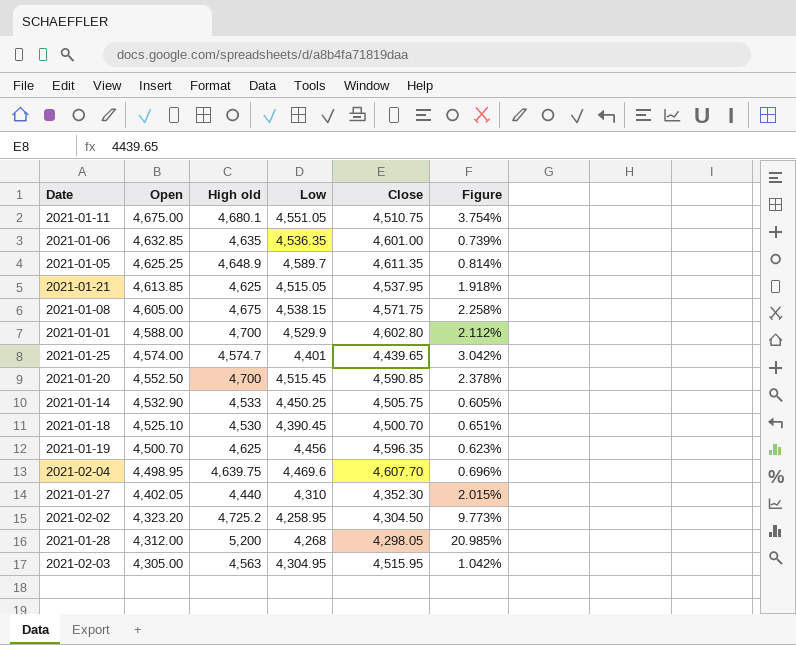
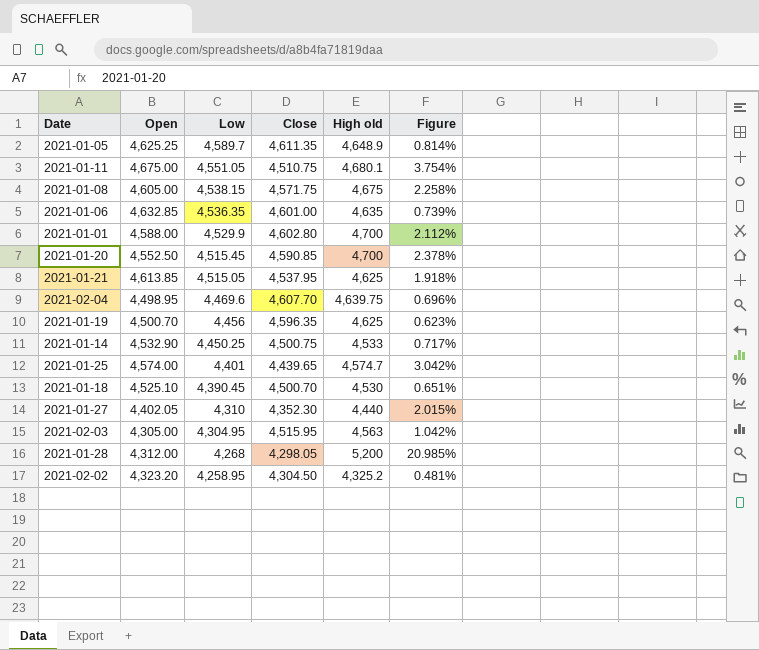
row order: Open descending -> Low descending
column High old | position: 3 -> 5
2021-01-14 | Close: 4,505.75 -> 4,500.75
2021-01-14 | Figure: 0.605% -> 0.717%
2021-02-02 | High old: 4,725.2 -> 4,325.2
2021-02-02 | Figure: 9.773% -> 0.481%

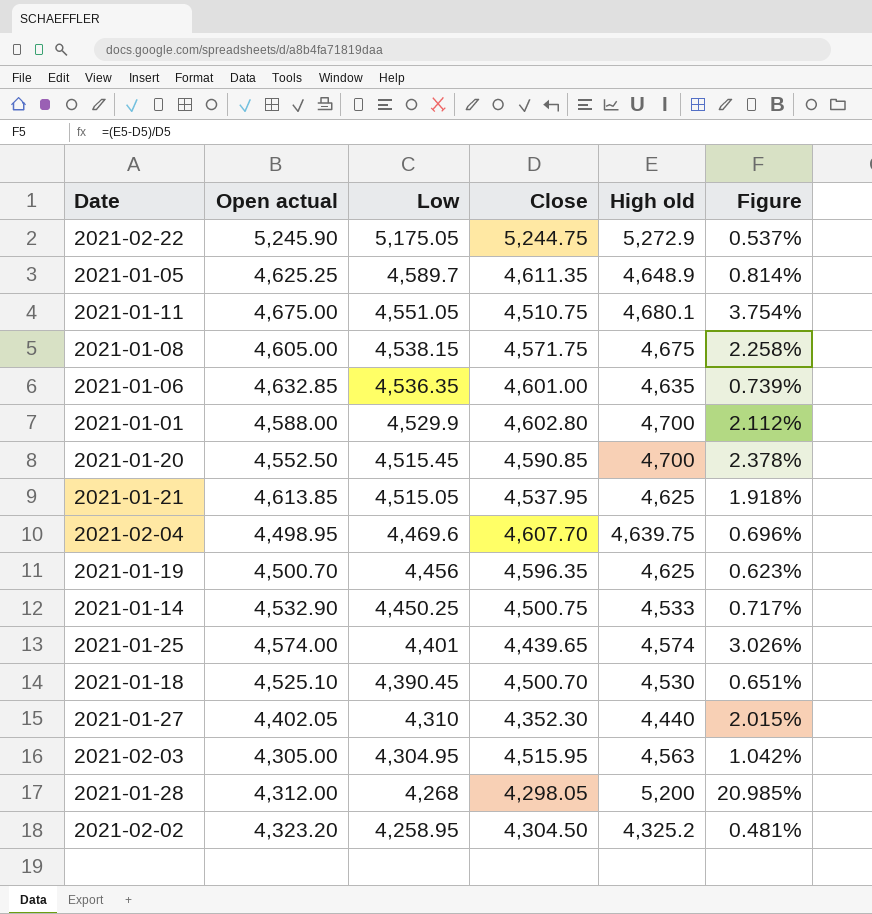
column name: Open -> Open actual
row 2021-02-22: none -> 5,245.90 | 5,175.05 | 5,244.75 | 5,272.9 | 0.537%
2021-01-25 | High old: 4,574.7 -> 4,574
2021-01-25 | Figure: 3.042% -> 3.026%

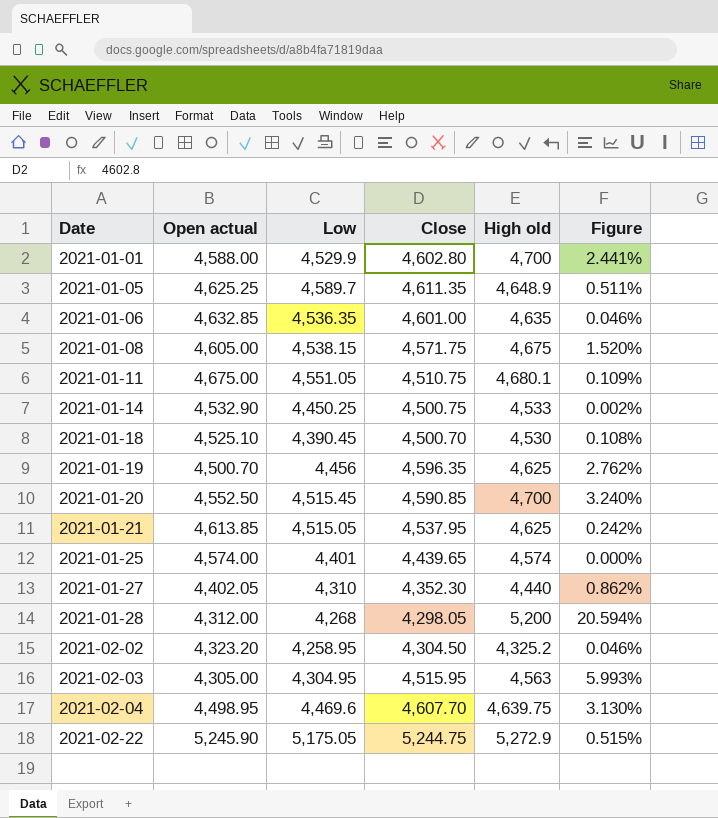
row order: Low descending -> Date ascending
column Figure | formula: ([High old] - [Close]) / [Close] -> ([High old] - [Open actual]) / [Open actual]

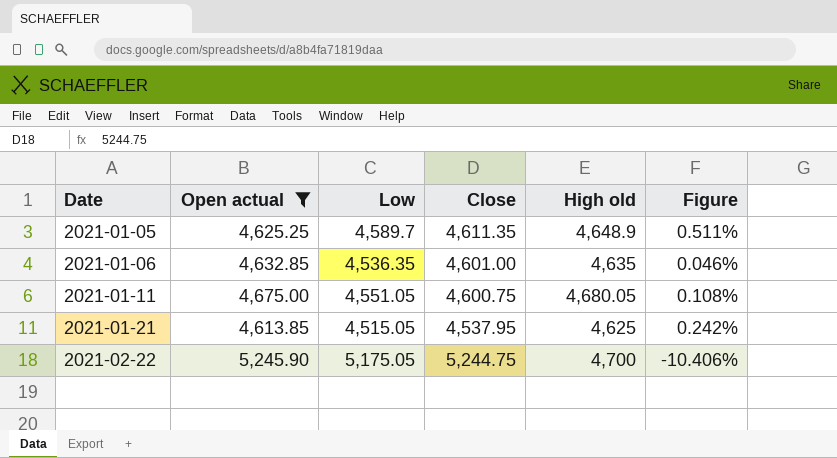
filter: none -> Open actual >= 4,613.85
2021-01-11 | Close: 4,510.75 -> 4,600.75
2021-01-11 | High old: 4,680.1 -> 4,680.05
2021-01-11 | Figure: 0.109% -> 0.108%
2021-02-22 | High old: 5,272.9 -> 4,700
2021-02-22 | Figure: 0.515% -> -10.406%

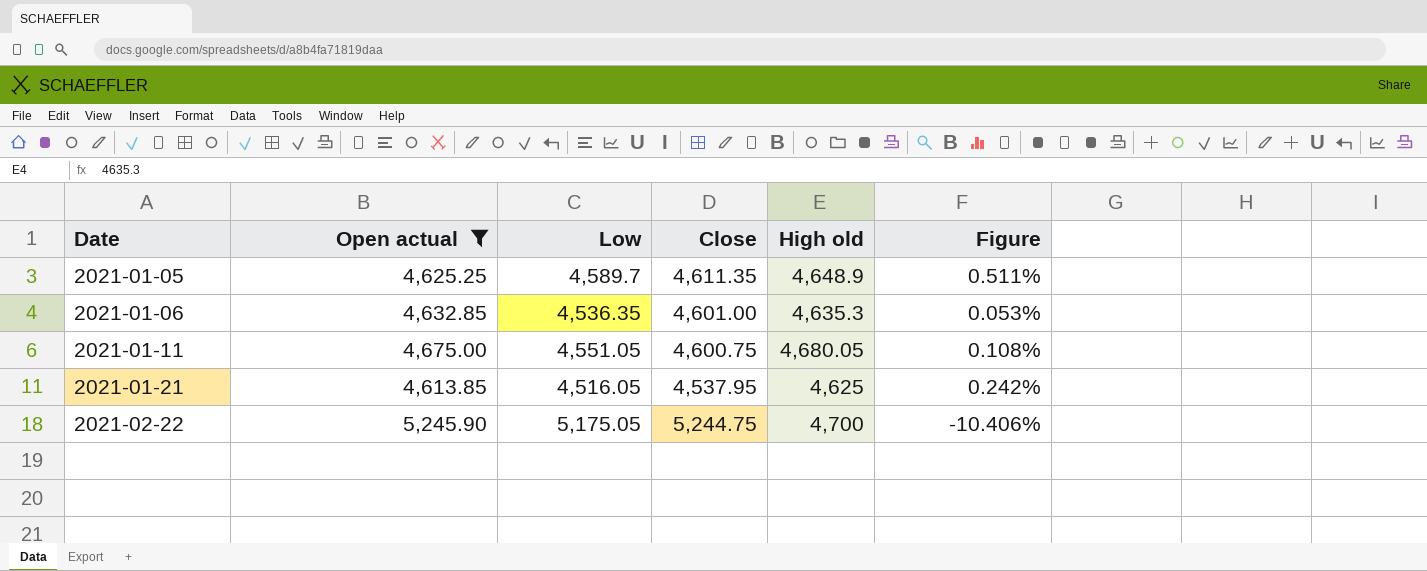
2021-01-06 | High old: 4,635 -> 4,635.3
2021-01-06 | Figure: 0.046% -> 0.053%
2021-01-21 | Low: 4,515.05 -> 4,516.05

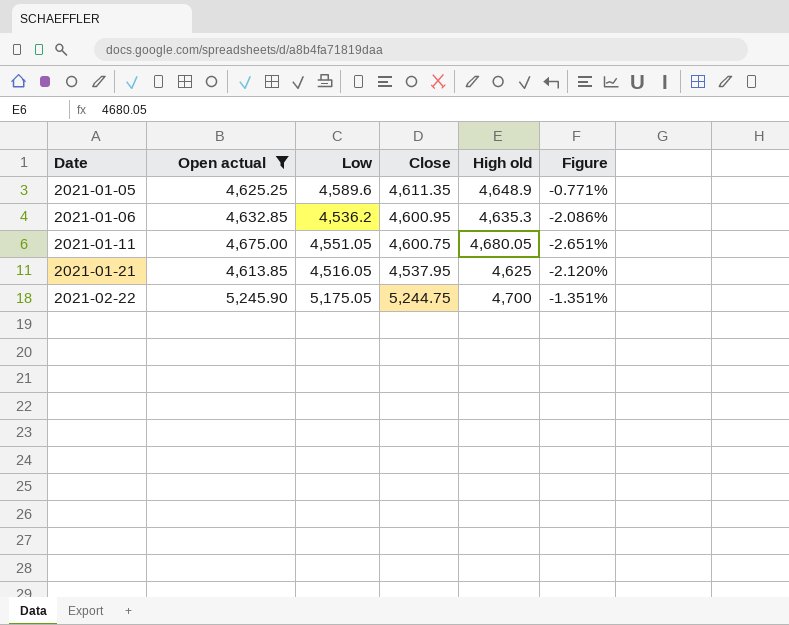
column Figure | formula: ([High old] - [Open actual]) / [Open actual] -> ([Low] - [Open actual]) / [Open actual]
2021-01-05 | Low: 4,589.7 -> 4,589.6
2021-01-06 | Low: 4,536.35 -> 4,536.2
2021-01-06 | Close: 4,601.00 -> 4,600.95

